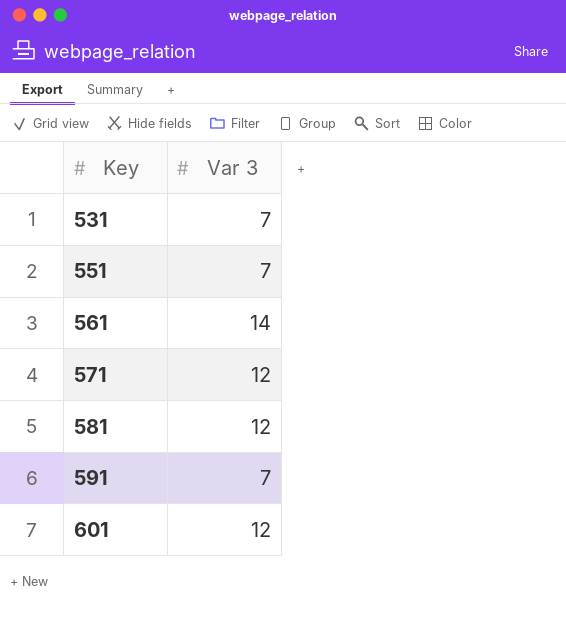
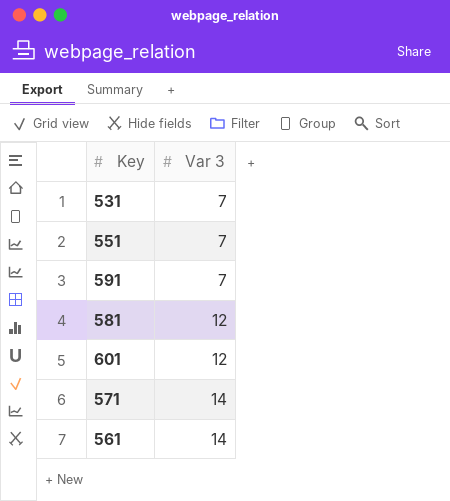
row order: Key ascending -> Var 3 ascending
571 | Var 3: 12 -> 14

